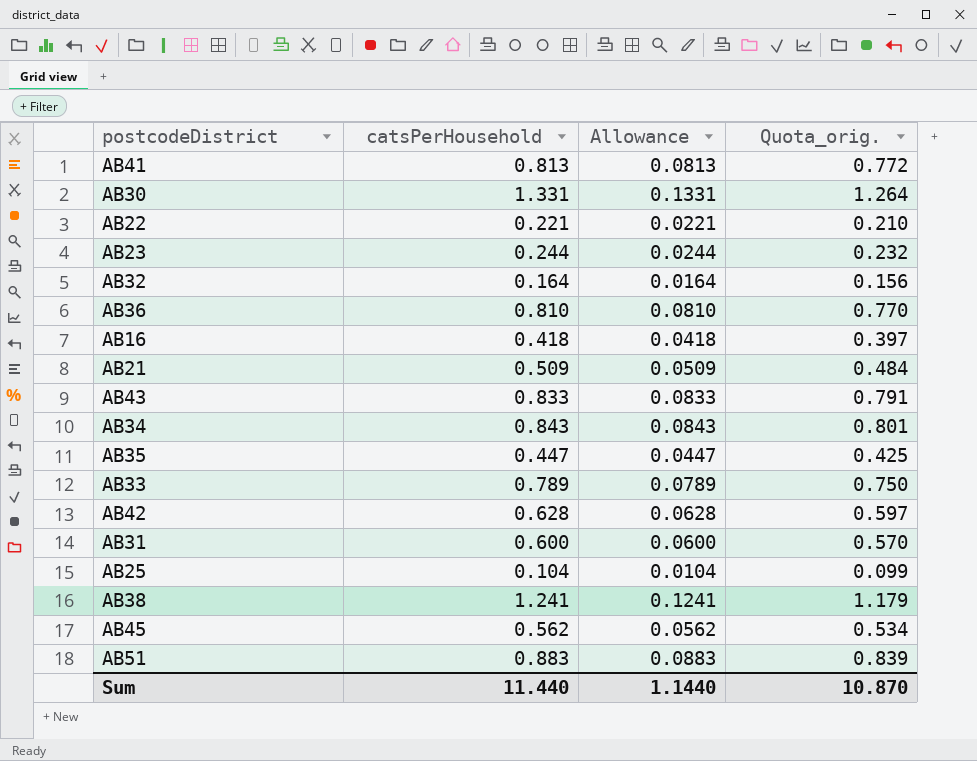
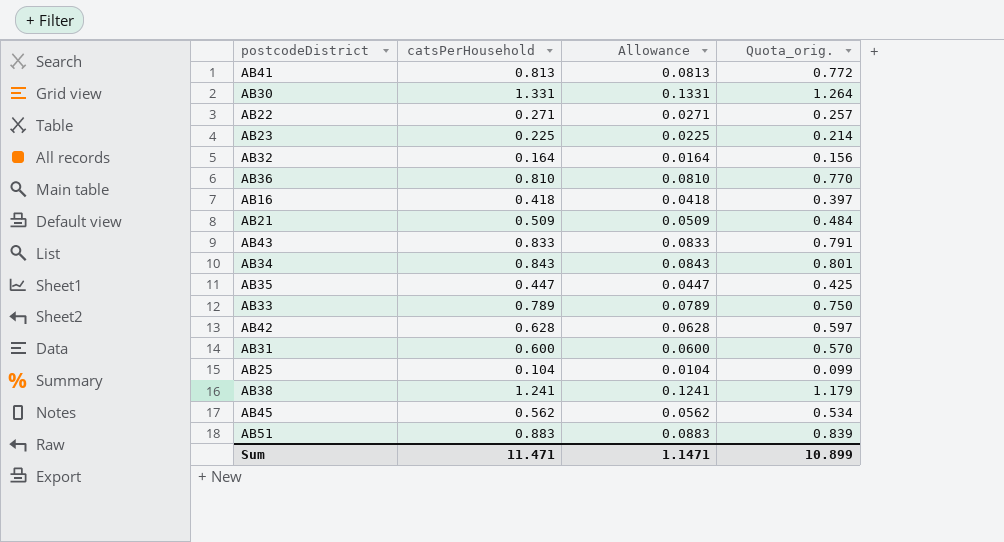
AB22 | catsPerHousehold: 0.221 -> 0.271
AB22 | Allowance: 0.0221 -> 0.0271
AB22 | Quota_orig.: 0.210 -> 0.257
AB23 | catsPerHousehold: 0.244 -> 0.225
AB23 | Allowance: 0.0244 -> 0.0225
AB23 | Quota_orig.: 0.232 -> 0.214
Sum | catsPerHousehold: 11.440 -> 11.471
Sum | Allowance: 1.1440 -> 1.1471
Sum | Quota_orig.: 10.870 -> 10.899

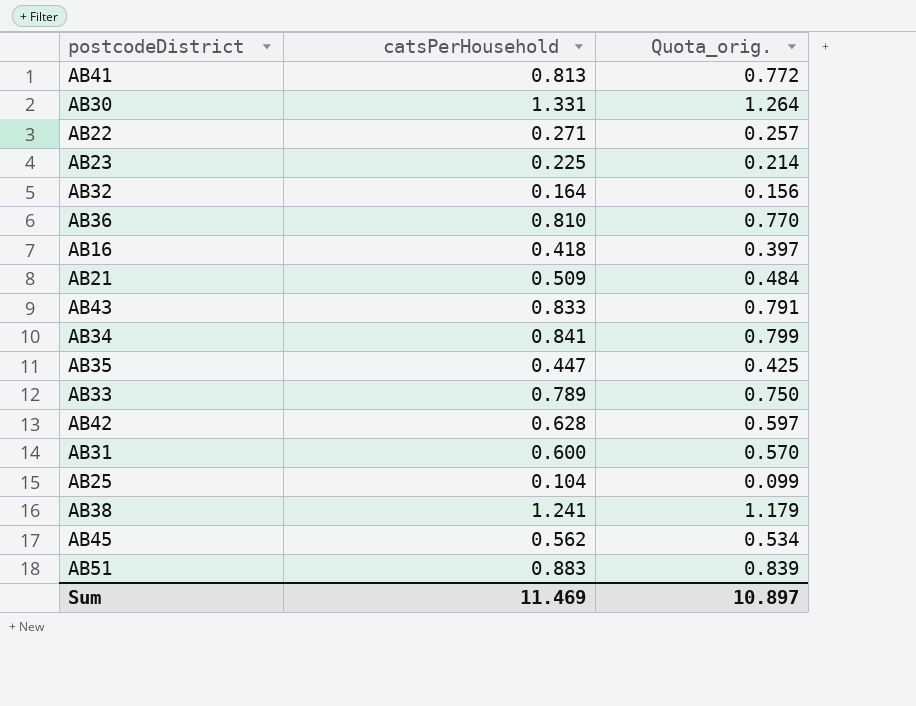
column Allowance | formula: [catsPerHousehold] * 0.1 -> none
AB34 | catsPerHousehold: 0.843 -> 0.841
AB34 | Quota_orig.: 0.801 -> 0.799
Sum | catsPerHousehold: 11.471 -> 11.469
Sum | Quota_orig.: 10.899 -> 10.897

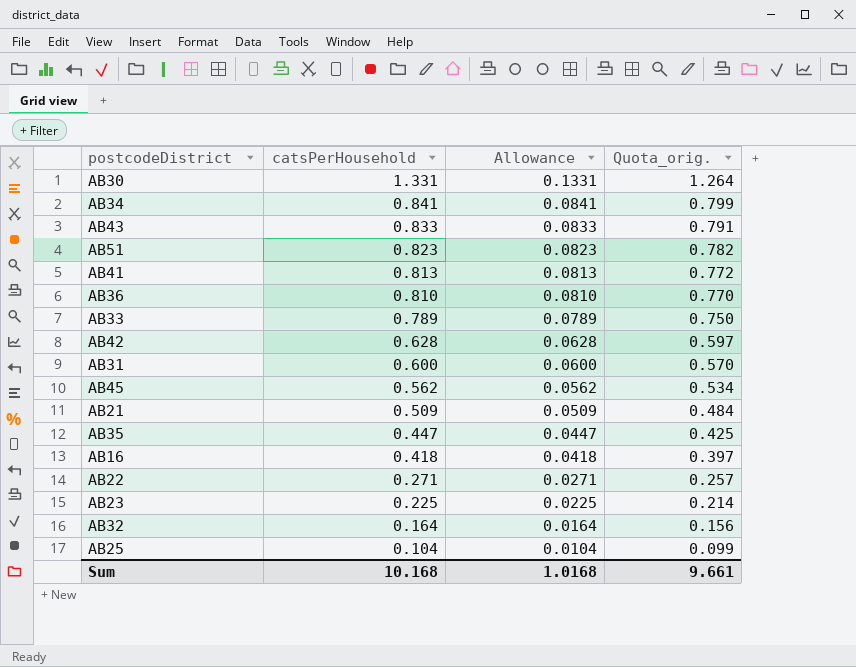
row order: none -> catsPerHousehold descending
column Allowance | formula: none -> [catsPerHousehold] * 0.1
row AB38: 1.241 | 1.179 -> none
AB51 | catsPerHousehold: 0.883 -> 0.823
AB51 | Quota_orig.: 0.839 -> 0.782
Sum | catsPerHousehold: 11.469 -> 10.168
Sum | Quota_orig.: 10.897 -> 9.661

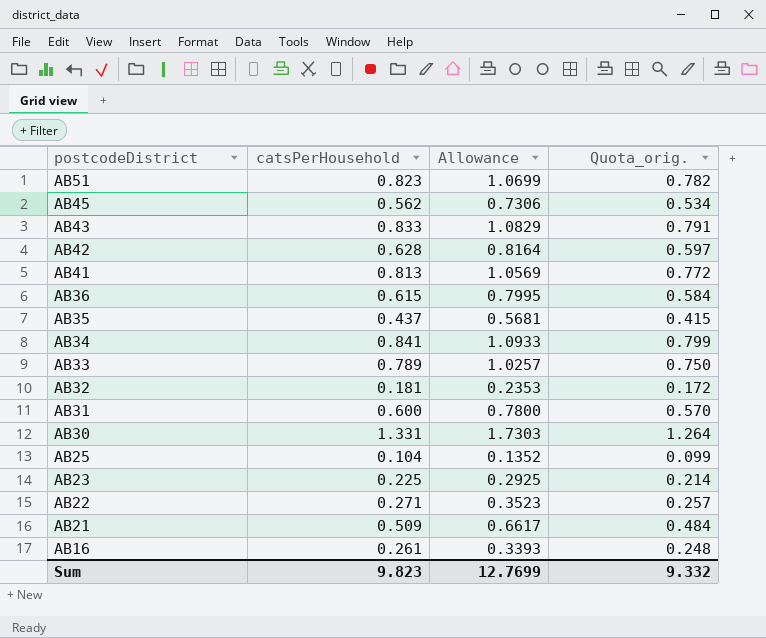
row order: catsPerHousehold descending -> postcodeDistrict descending
column Allowance | formula: [catsPerHousehold] * 0.1 -> [catsPerHousehold] * 1.3
AB36 | catsPerHousehold: 0.810 -> 0.615
AB36 | Quota_orig.: 0.770 -> 0.584
AB35 | catsPerHousehold: 0.447 -> 0.437
AB35 | Quota_orig.: 0.425 -> 0.415
AB32 | catsPerHousehold: 0.164 -> 0.181
AB32 | Quota_orig.: 0.156 -> 0.172
AB16 | catsPerHousehold: 0.418 -> 0.261
AB16 | Quota_orig.: 0.397 -> 0.248
Sum | catsPerHousehold: 10.168 -> 9.823
Sum | Allowance: 1.0168 -> 12.7699
Sum | Quota_orig.: 9.661 -> 9.332

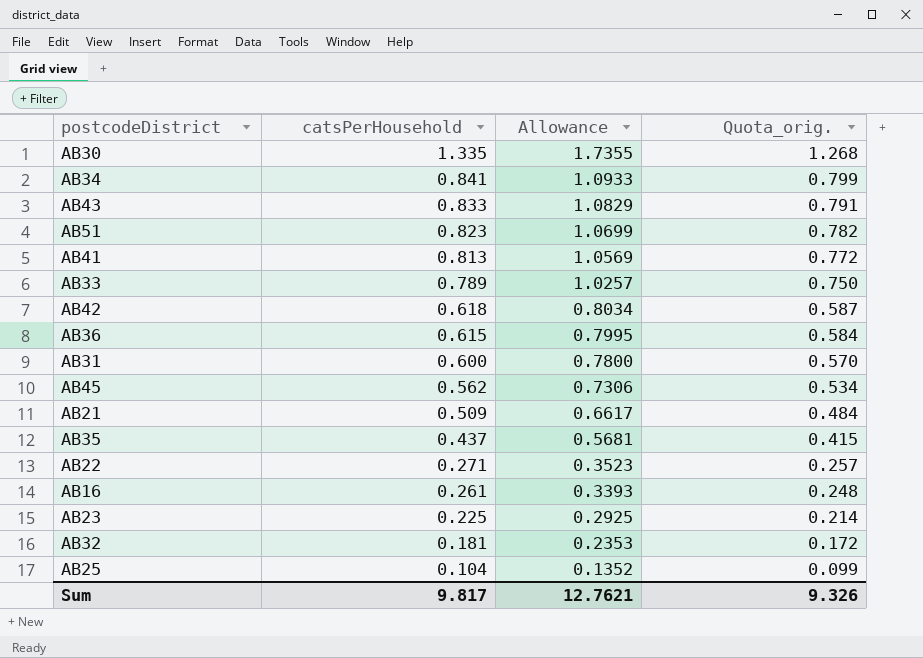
row order: postcodeDistrict descending -> catsPerHousehold descending
AB30 | catsPerHousehold: 1.331 -> 1.335
AB30 | Allowance: 1.7303 -> 1.7355
AB30 | Quota_orig.: 1.264 -> 1.268
AB42 | catsPerHousehold: 0.628 -> 0.618
AB42 | Allowance: 0.8164 -> 0.8034
AB42 | Quota_orig.: 0.597 -> 0.587
Sum | catsPerHousehold: 9.823 -> 9.817
Sum | Allowance: 12.7699 -> 12.7621
Sum | Quota_orig.: 9.332 -> 9.326

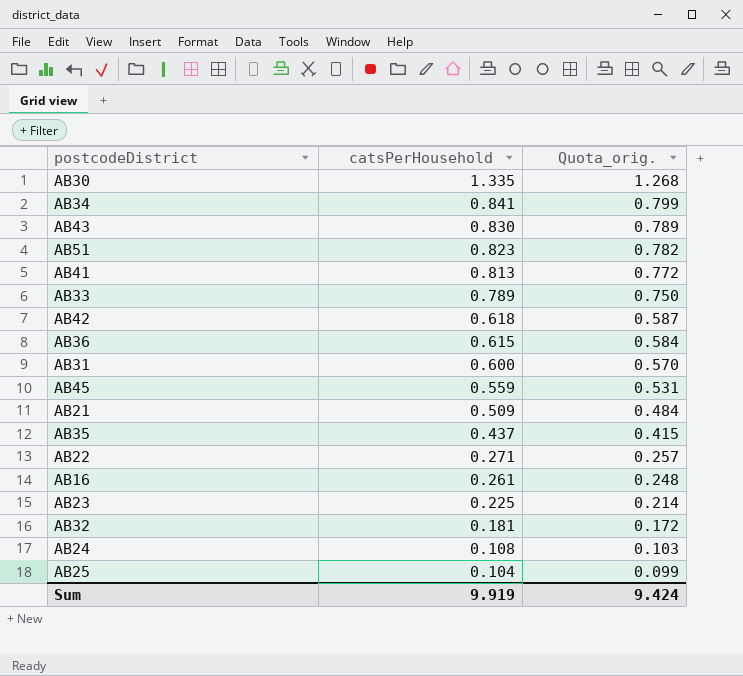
column Allowance | formula: [catsPerHousehold] * 1.3 -> none
AB43 | catsPerHousehold: 0.833 -> 0.830
AB43 | Quota_orig.: 0.791 -> 0.789
AB45 | catsPerHousehold: 0.562 -> 0.559
AB45 | Quota_orig.: 0.534 -> 0.531
row AB24: none -> 0.108 | 0.103
Sum | catsPerHousehold: 9.817 -> 9.919
Sum | Quota_orig.: 9.326 -> 9.424

